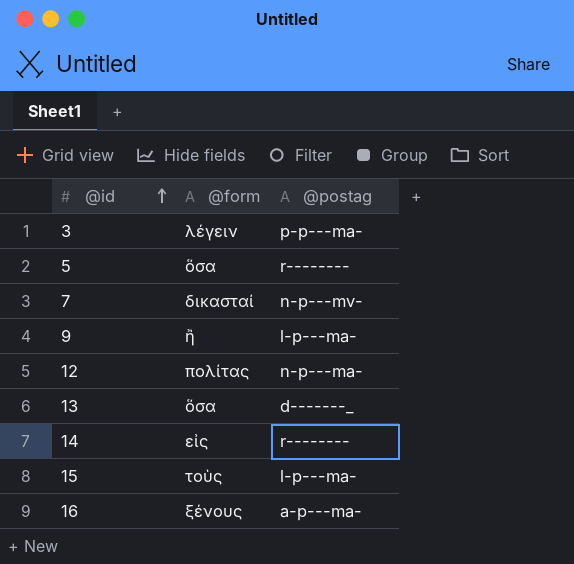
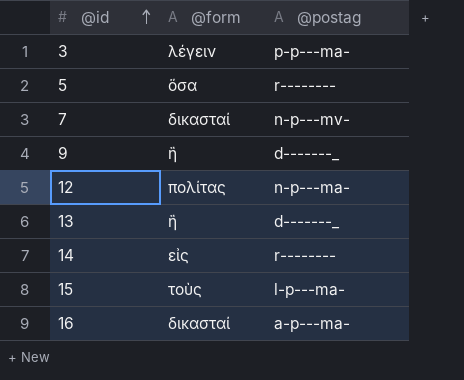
9 | @postag: l-p---ma- -> d-------_
13 | @form: ὅσα -> ἢ
16 | @form: ξένους -> δικασταί

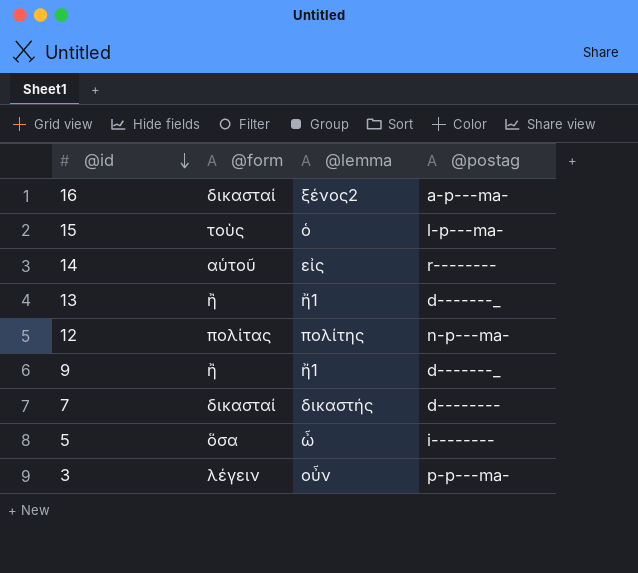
row order: @id ascending -> @id descending
column @lemma | position: none -> 3
14 | @form: εἰς -> αὑτοῦ
7 | @postag: n-p---mv- -> d--------
5 | @postag: r-------- -> i--------

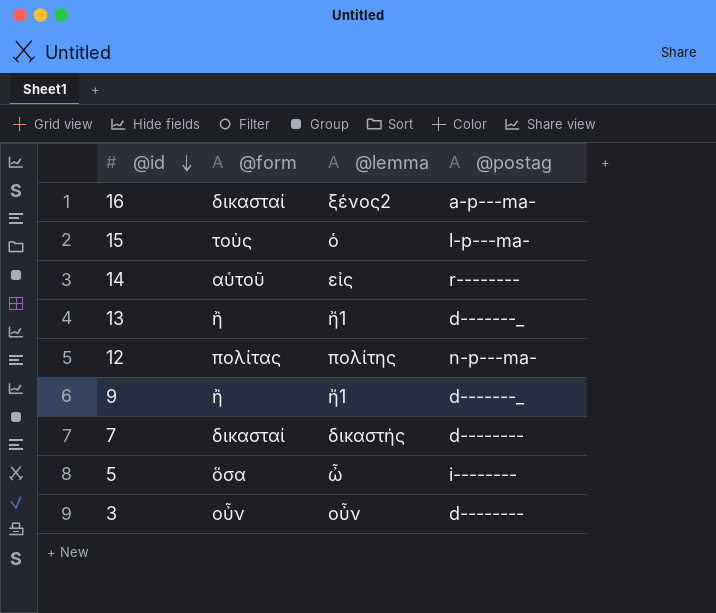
3 | @form: λέγειν -> οὖν
3 | @postag: p-p---ma- -> d--------

